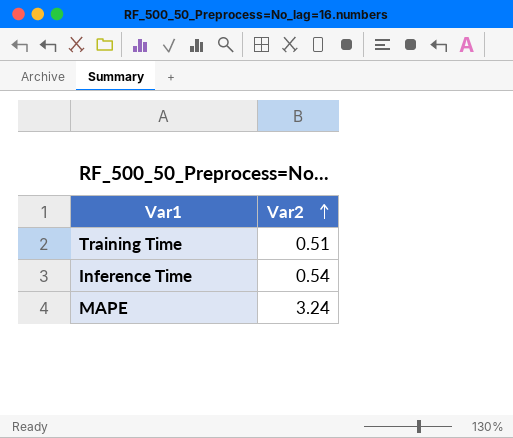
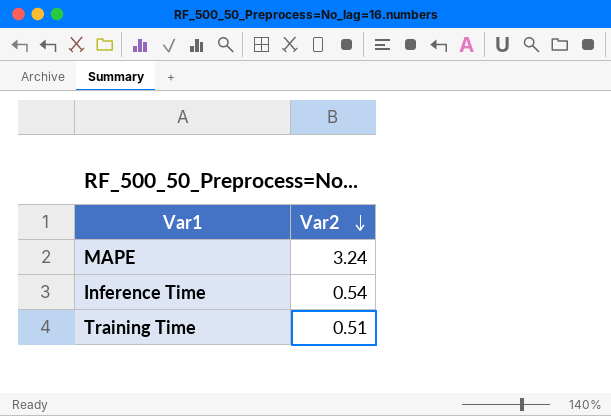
row order: Var2 ascending -> Var2 descending

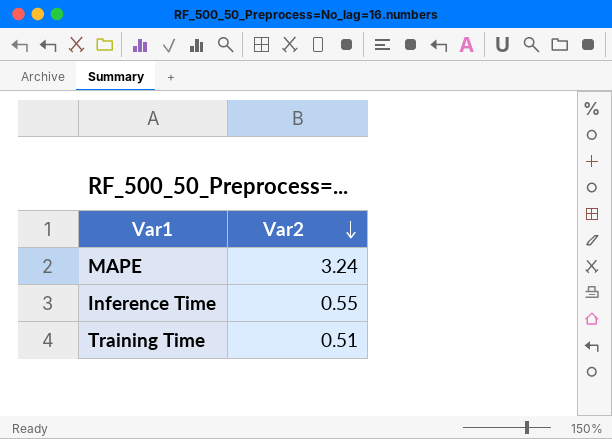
Inference Time | Var2: 0.54 -> 0.55

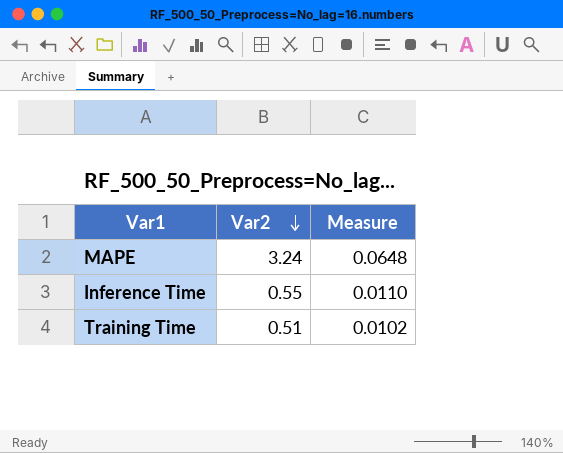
column Measure | formula: none -> [Var2] * 0.02

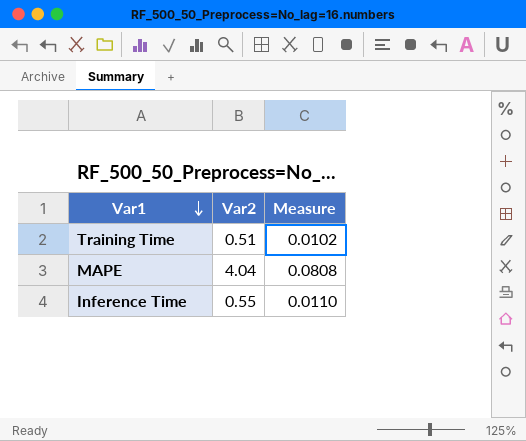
row order: Var2 descending -> Var1 descending
MAPE | Var2: 3.24 -> 4.04
MAPE | Measure: 0.0648 -> 0.0808

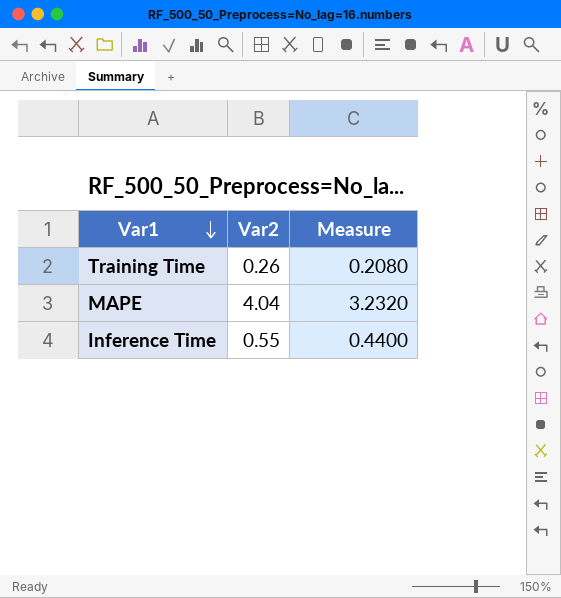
column Measure | formula: [Var2] * 0.02 -> [Var2] * 0.8
Training Time | Var2: 0.51 -> 0.26

